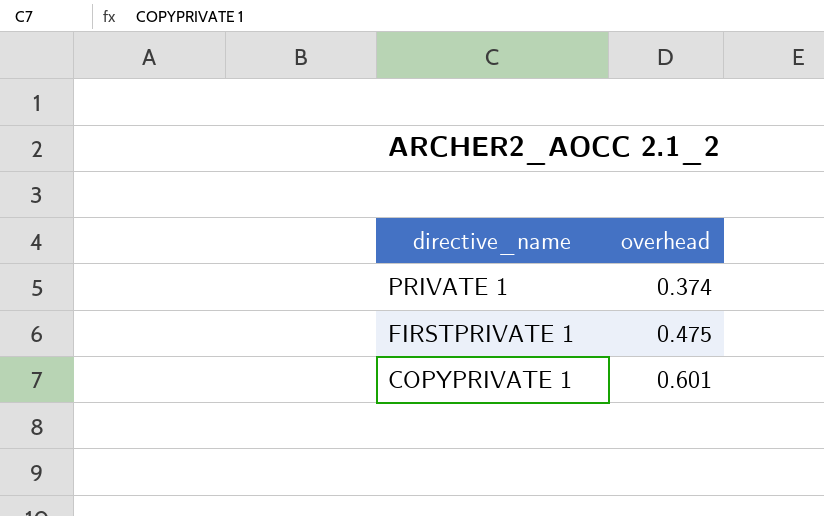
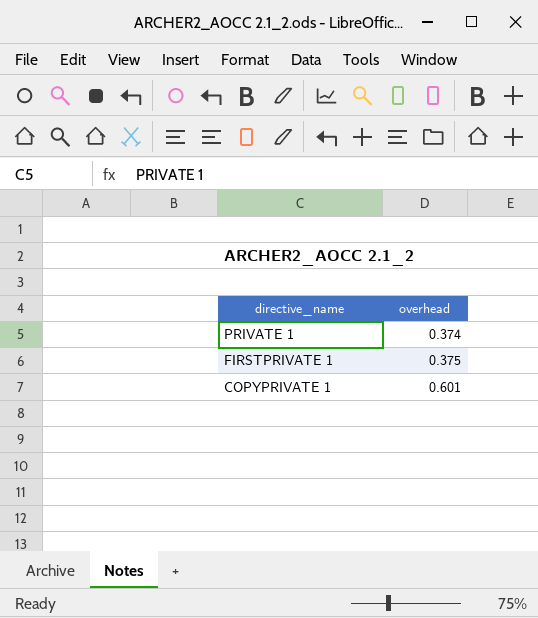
FIRSTPRIVATE 1 | overhead: 0.475 -> 0.375

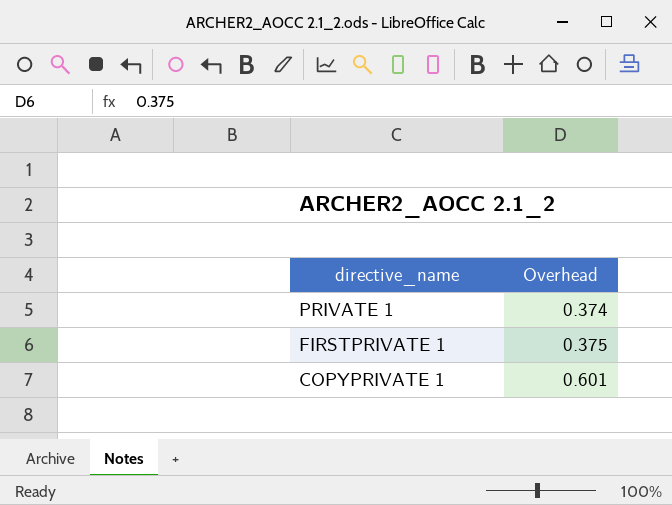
column name: overhead -> Overhead

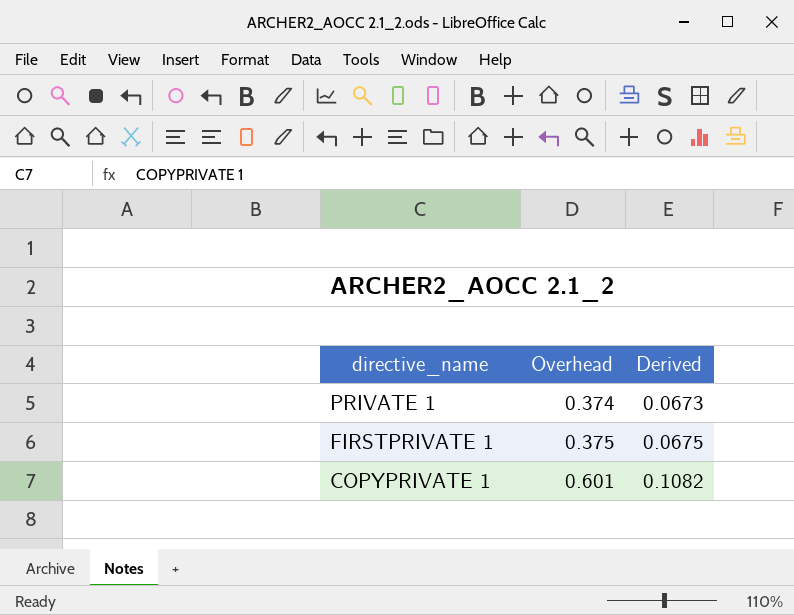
column Derived | formula: none -> [Overhead] * 0.18

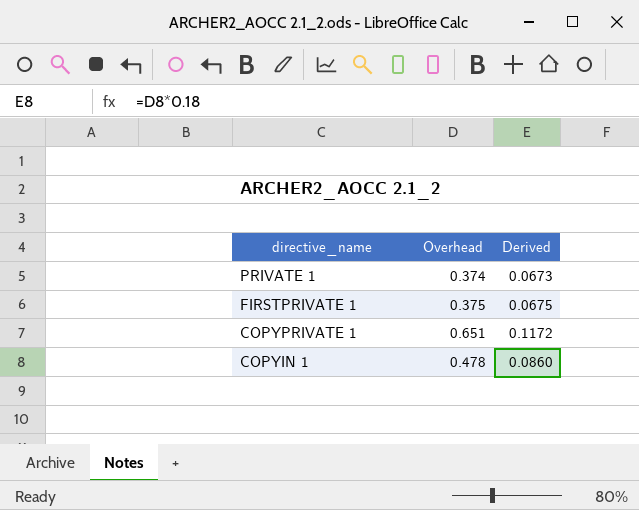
COPYPRIVATE 1 | Overhead: 0.601 -> 0.651
COPYPRIVATE 1 | Derived: 0.1082 -> 0.1172
row COPYIN 1: none -> 0.478 | 0.0860

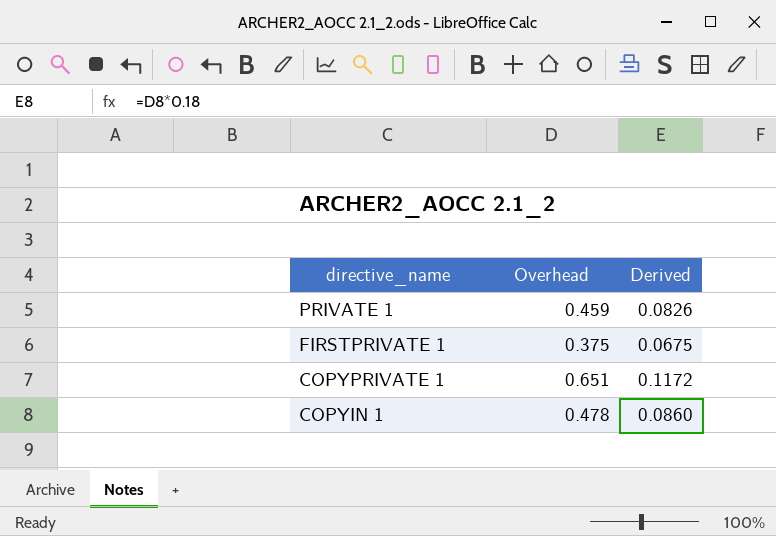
PRIVATE 1 | Overhead: 0.374 -> 0.459
PRIVATE 1 | Derived: 0.0673 -> 0.0826

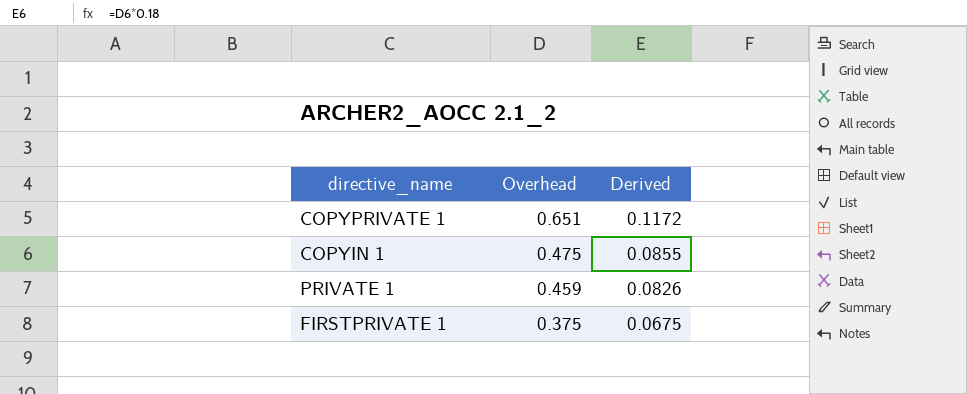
row order: directive_name descending -> Overhead descending
COPYIN 1 | Overhead: 0.478 -> 0.475
COPYIN 1 | Derived: 0.0860 -> 0.0855

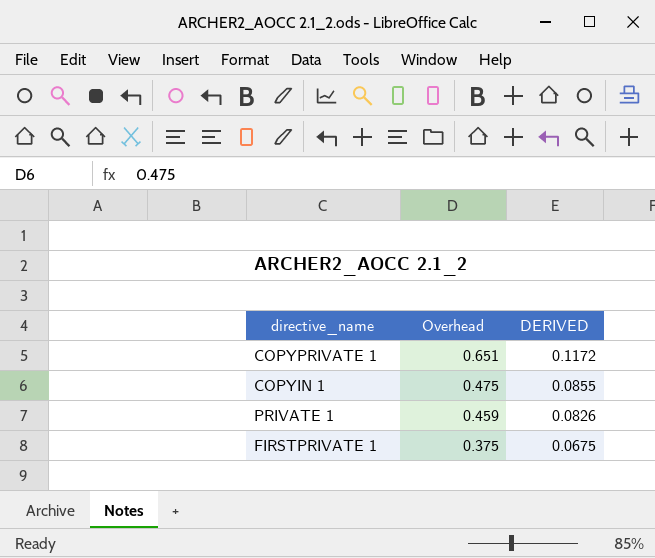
column name: Derived -> DERIVED

